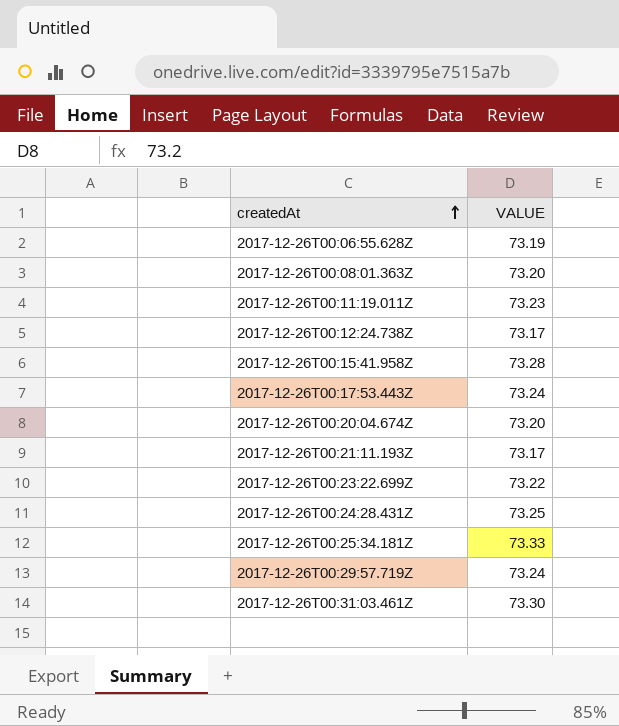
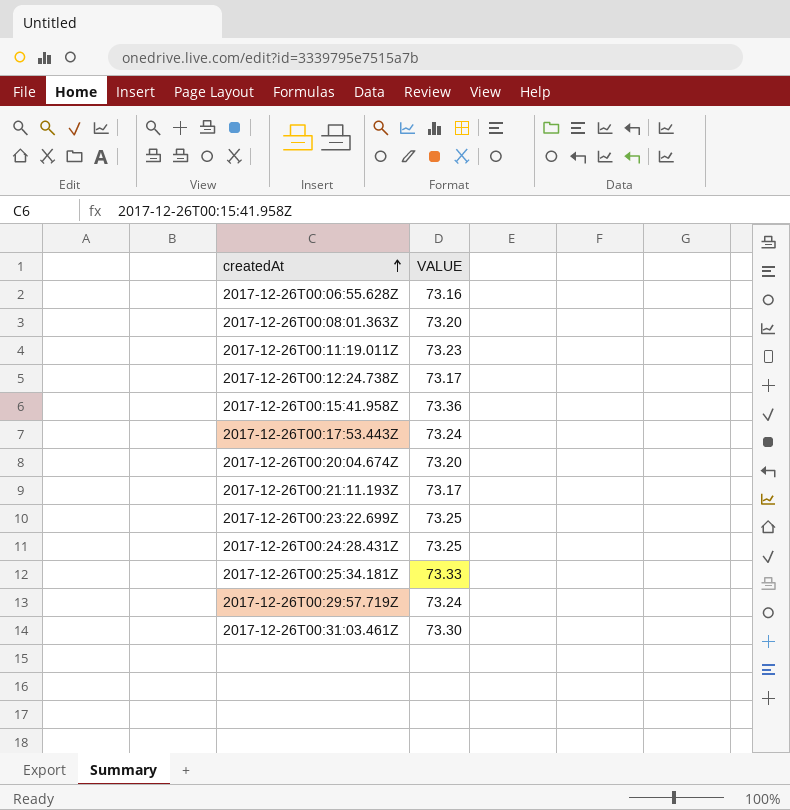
2017-12-26T00:06:55.628Z | VALUE: 73.19 -> 73.16
2017-12-26T00:15:41.958Z | VALUE: 73.28 -> 73.36
2017-12-26T00:23:22.699Z | VALUE: 73.22 -> 73.25

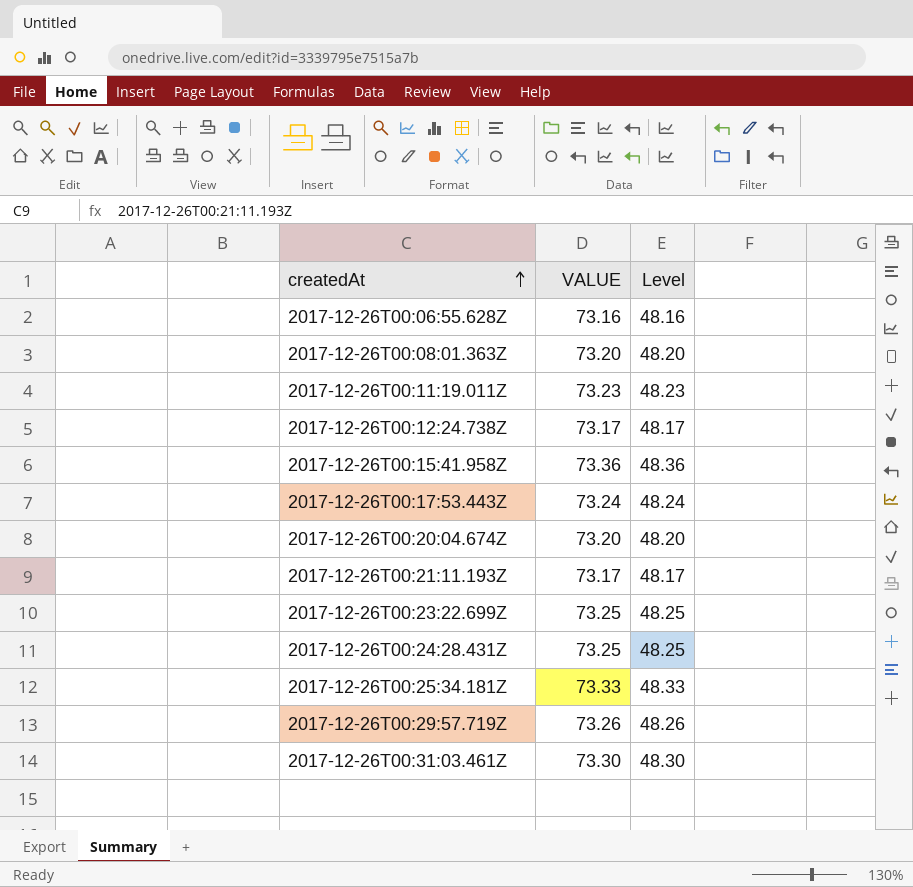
column Level | formula: none -> [VALUE] - 25
2017-12-26T00:29:57.719Z | VALUE: 73.24 -> 73.26

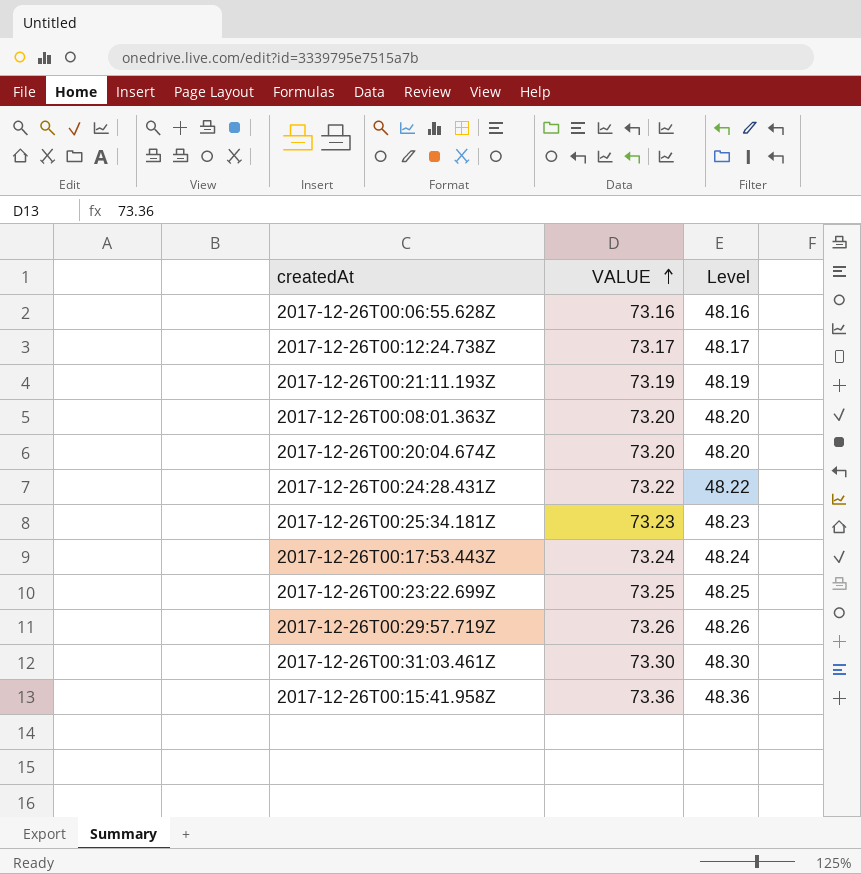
row order: createdAt ascending -> VALUE ascending
row 2017-12-26T00:11:19.011Z: 73.23 | 48.23 -> none
2017-12-26T00:21:11.193Z | VALUE: 73.17 -> 73.19
2017-12-26T00:21:11.193Z | Level: 48.17 -> 48.19
2017-12-26T00:24:28.431Z | VALUE: 73.25 -> 73.22
2017-12-26T00:24:28.431Z | Level: 48.25 -> 48.22
2017-12-26T00:25:34.181Z | VALUE: 73.33 -> 73.23
2017-12-26T00:25:34.181Z | Level: 48.33 -> 48.23

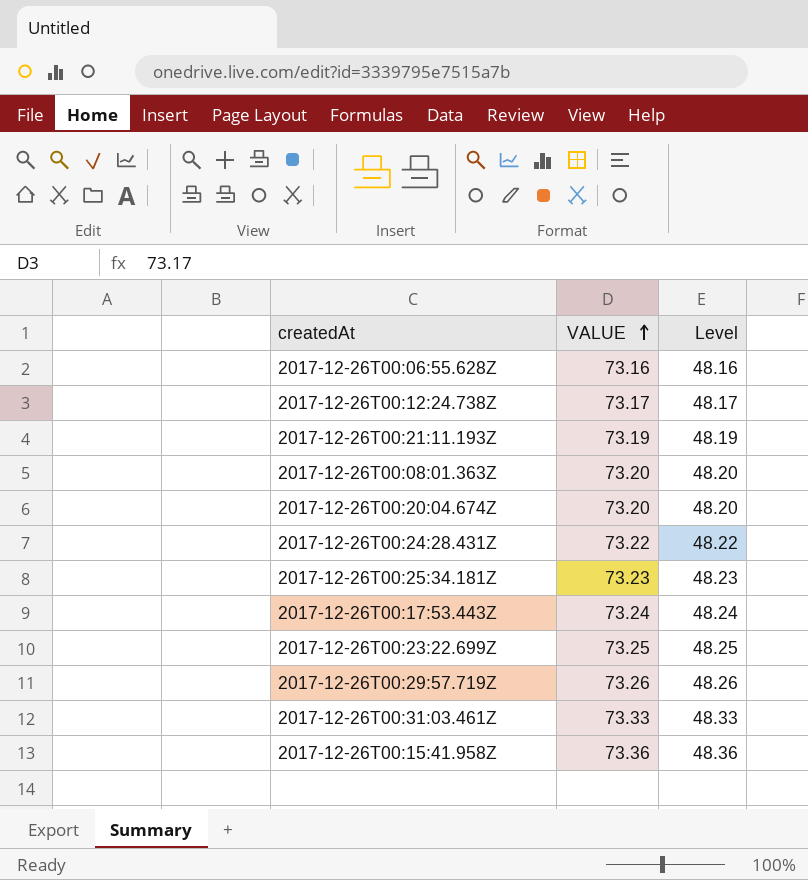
2017-12-26T00:31:03.461Z | VALUE: 73.30 -> 73.33
2017-12-26T00:31:03.461Z | Level: 48.30 -> 48.33

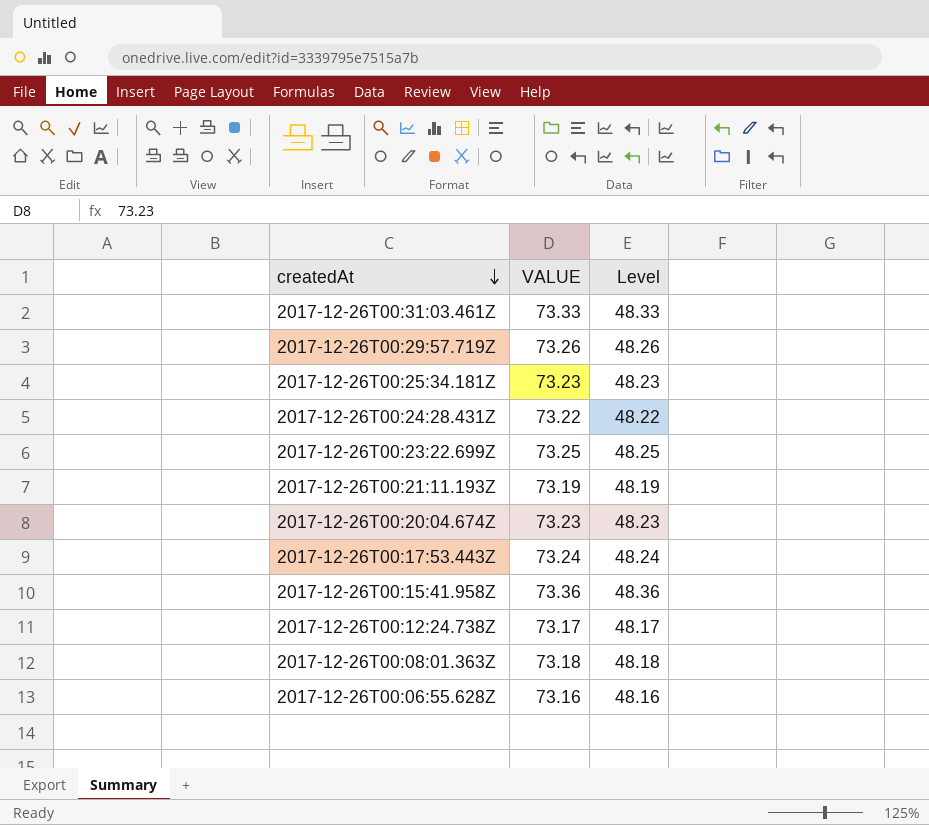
row order: VALUE ascending -> createdAt descending
2017-12-26T00:20:04.674Z | VALUE: 73.20 -> 73.23
2017-12-26T00:20:04.674Z | Level: 48.20 -> 48.23
2017-12-26T00:08:01.363Z | VALUE: 73.20 -> 73.18
2017-12-26T00:08:01.363Z | Level: 48.20 -> 48.18

